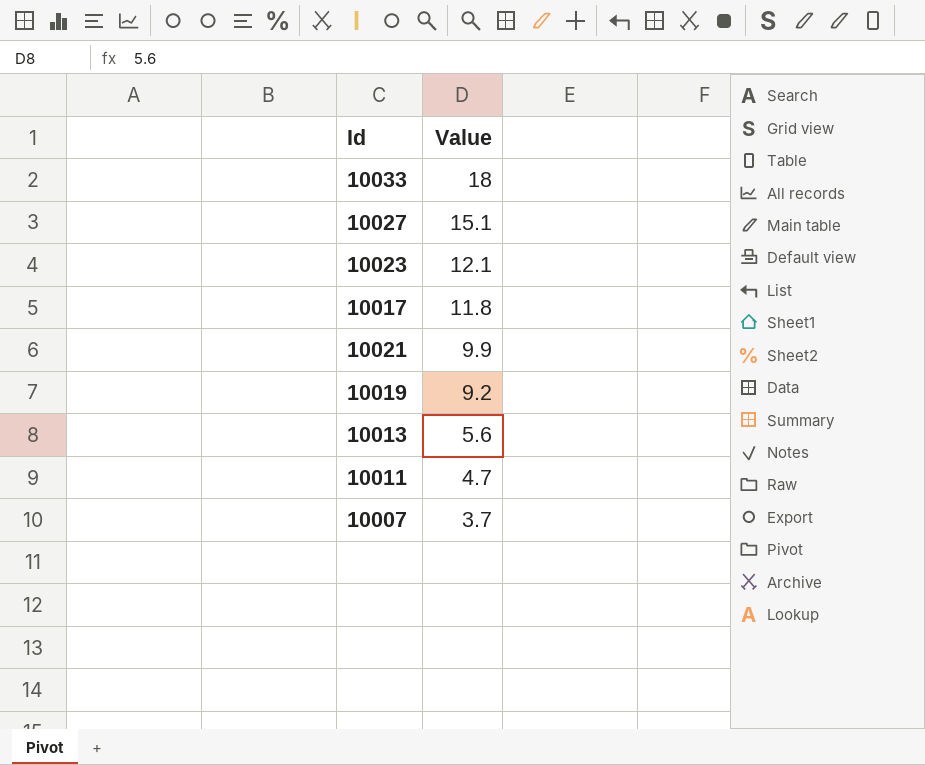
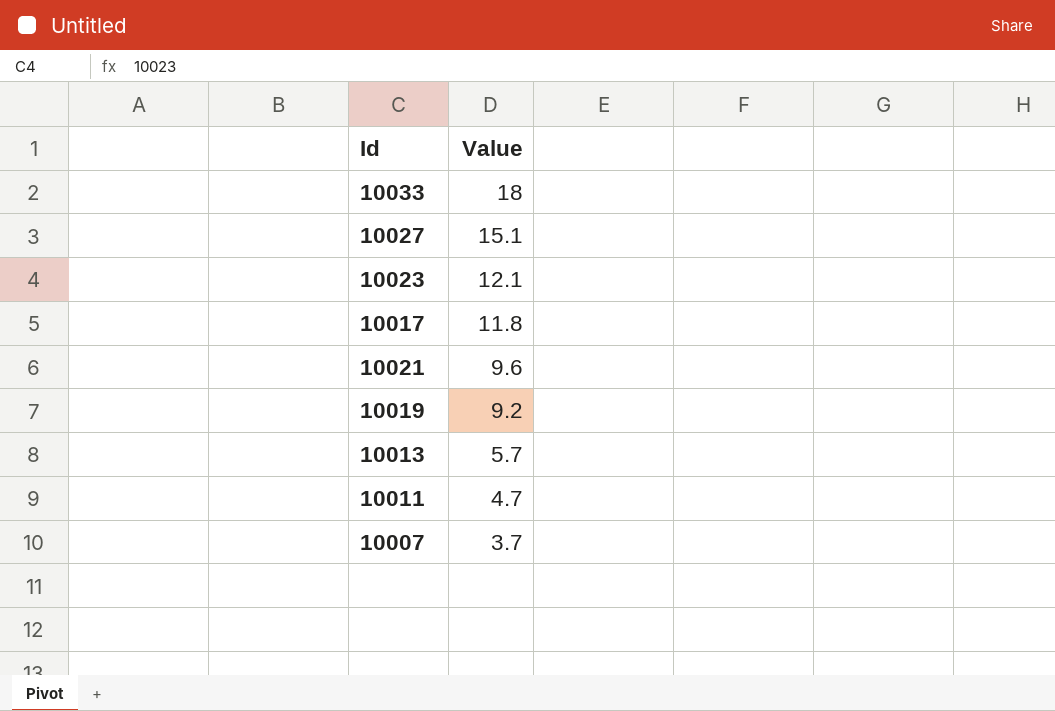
10021 | Value: 9.9 -> 9.6
10013 | Value: 5.6 -> 5.7

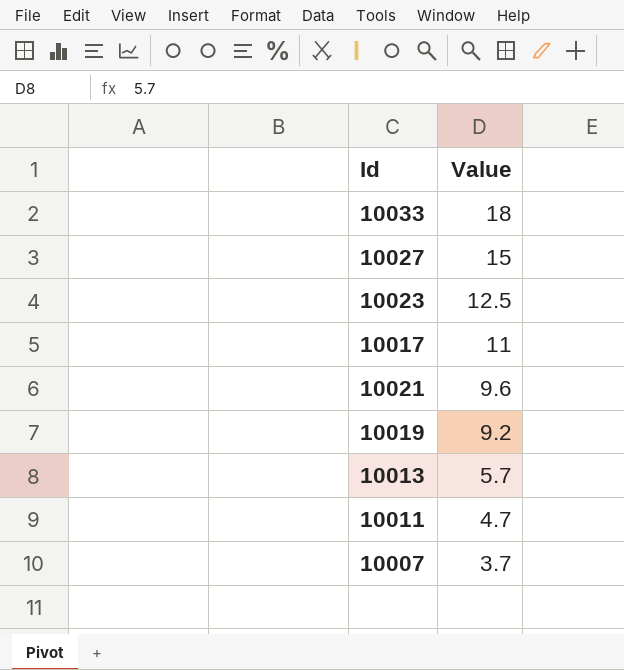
10027 | Value: 15.1 -> 15
10023 | Value: 12.1 -> 12.5
10017 | Value: 11.8 -> 11

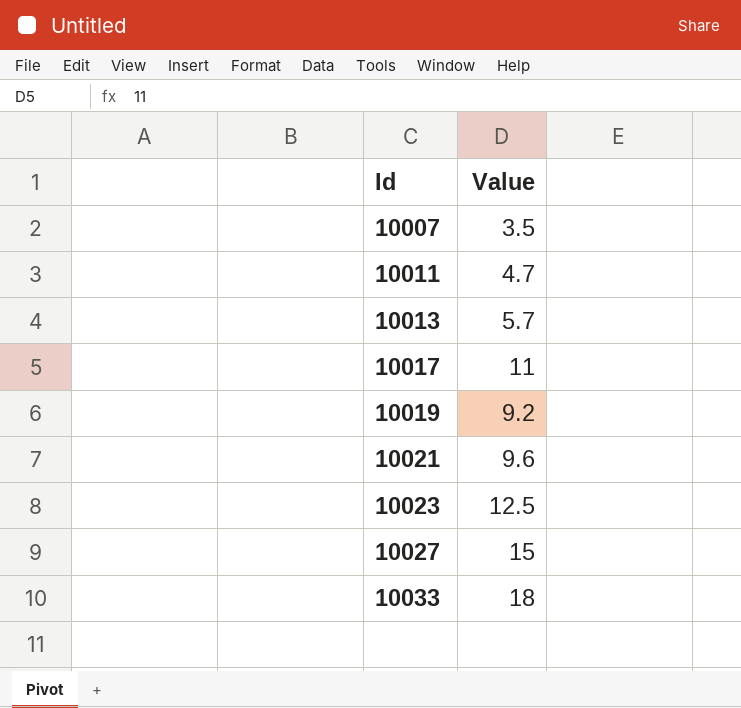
row order: Value descending -> Id ascending
10007 | Value: 3.7 -> 3.5

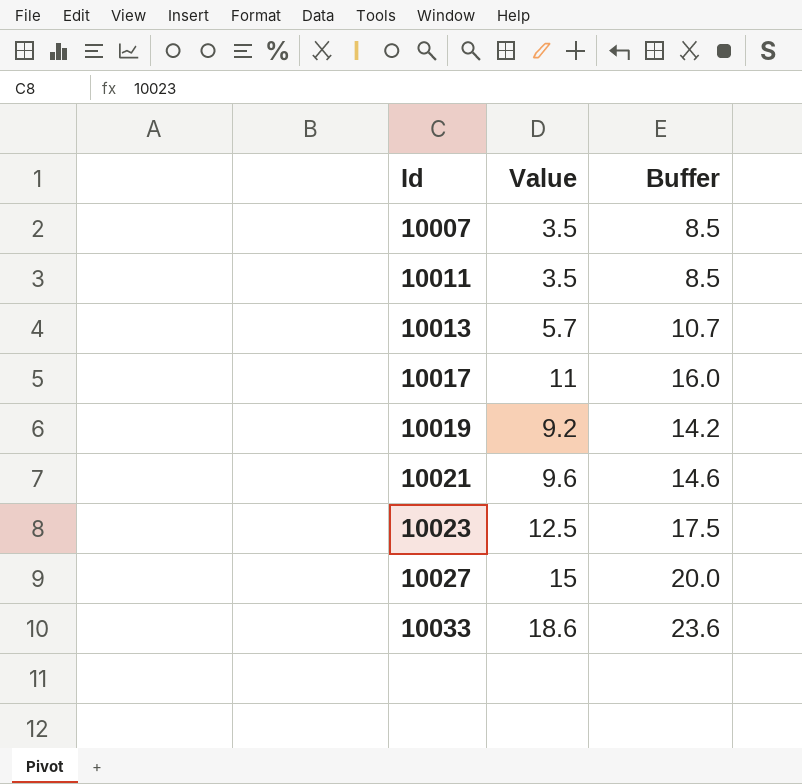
column Buffer | formula: none -> [Value] + 5
10011 | Value: 4.7 -> 3.5
10033 | Value: 18 -> 18.6

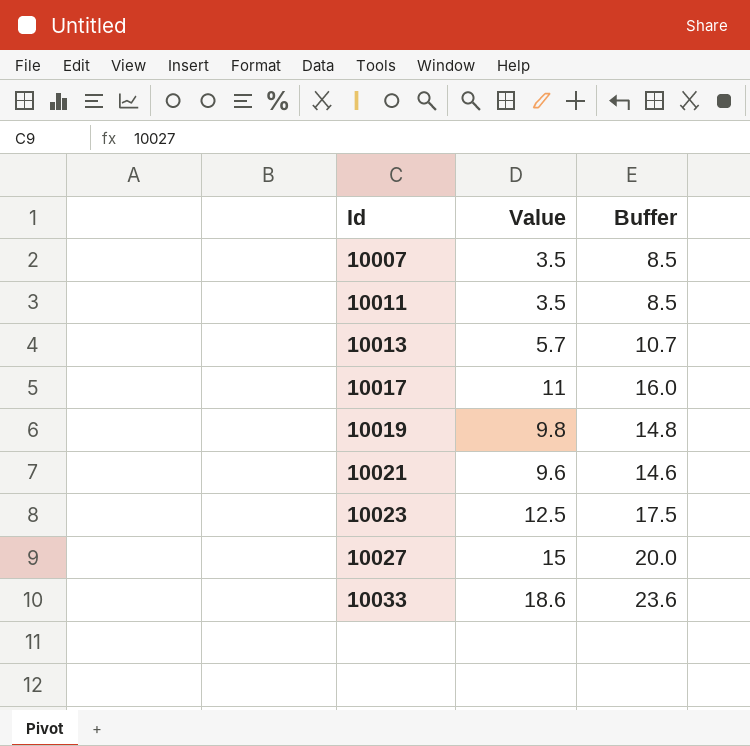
10019 | Value: 9.2 -> 9.8
10019 | Buffer: 14.2 -> 14.8

